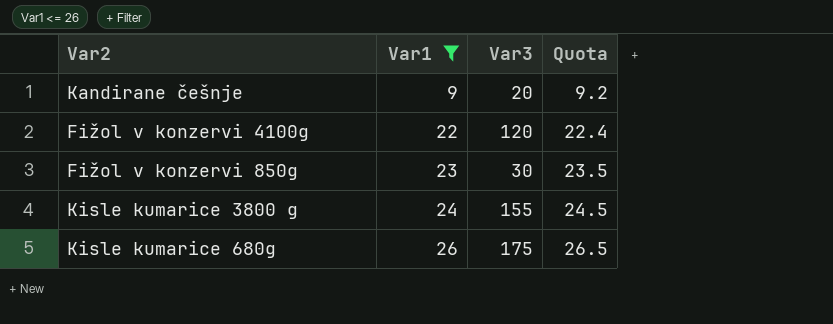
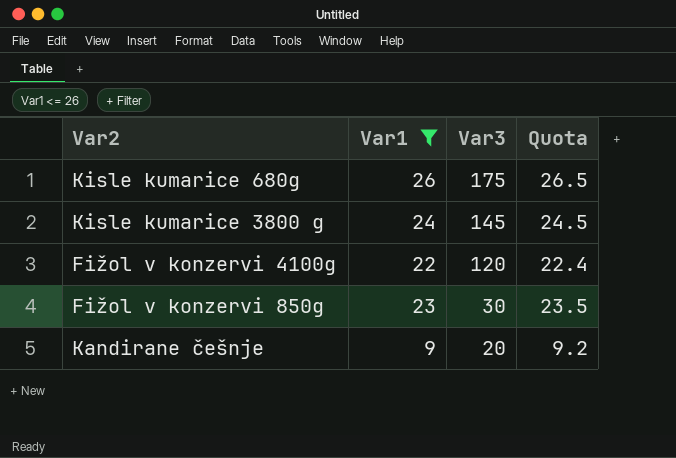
row order: Var1 ascending -> Var3 descending
Kisle kumarice 3800 g | Var3: 155 -> 145

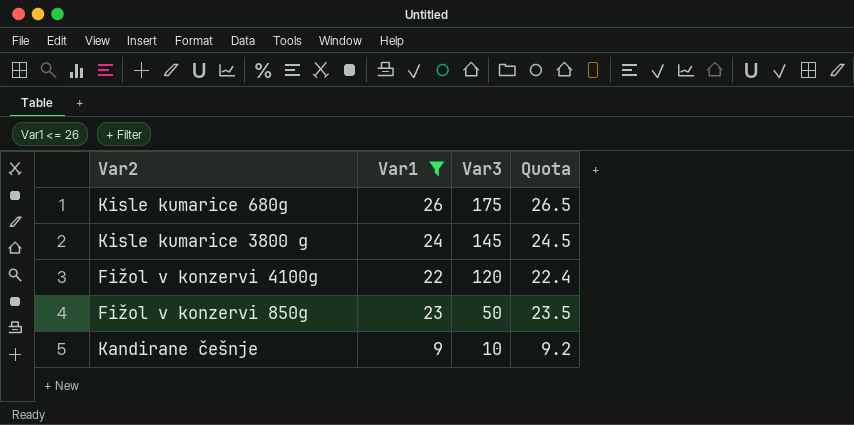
Fižol v konzervi 850g | Var3: 30 -> 50
Kandirane češnje | Var3: 20 -> 10

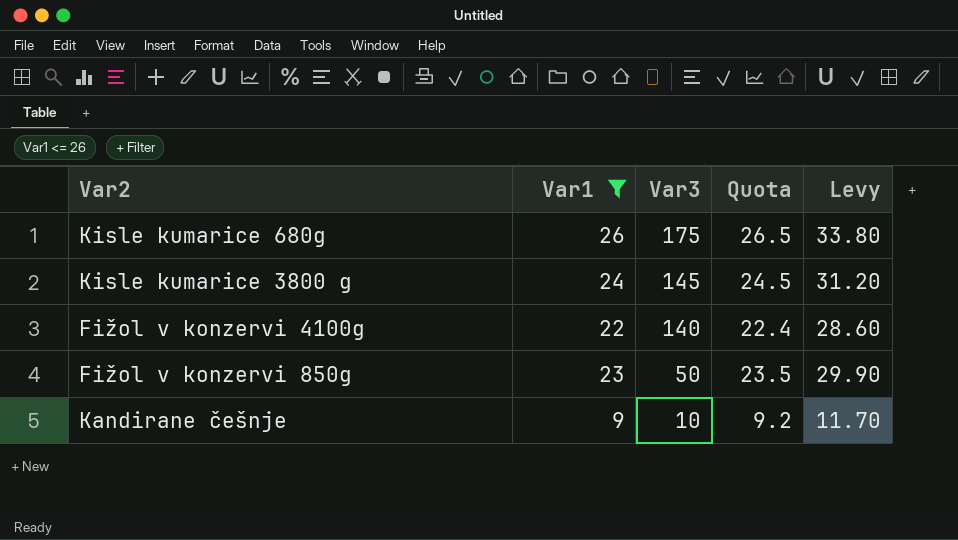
column Levy | formula: none -> [Var1] * 1.3
Fižol v konzervi 4100g | Var3: 120 -> 140

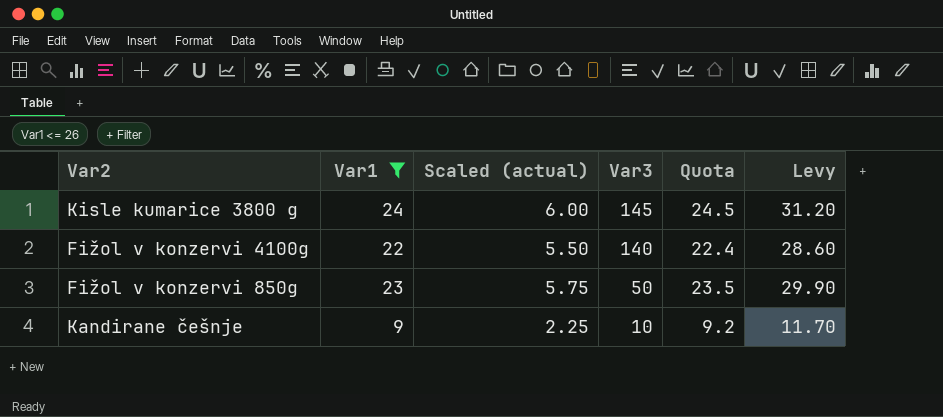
column Scaled (actual) | formula: none -> [Var1] * 0.25
row Kisle kumarice 680g: 26 | 175 | 26.5 | 33.80 -> none

